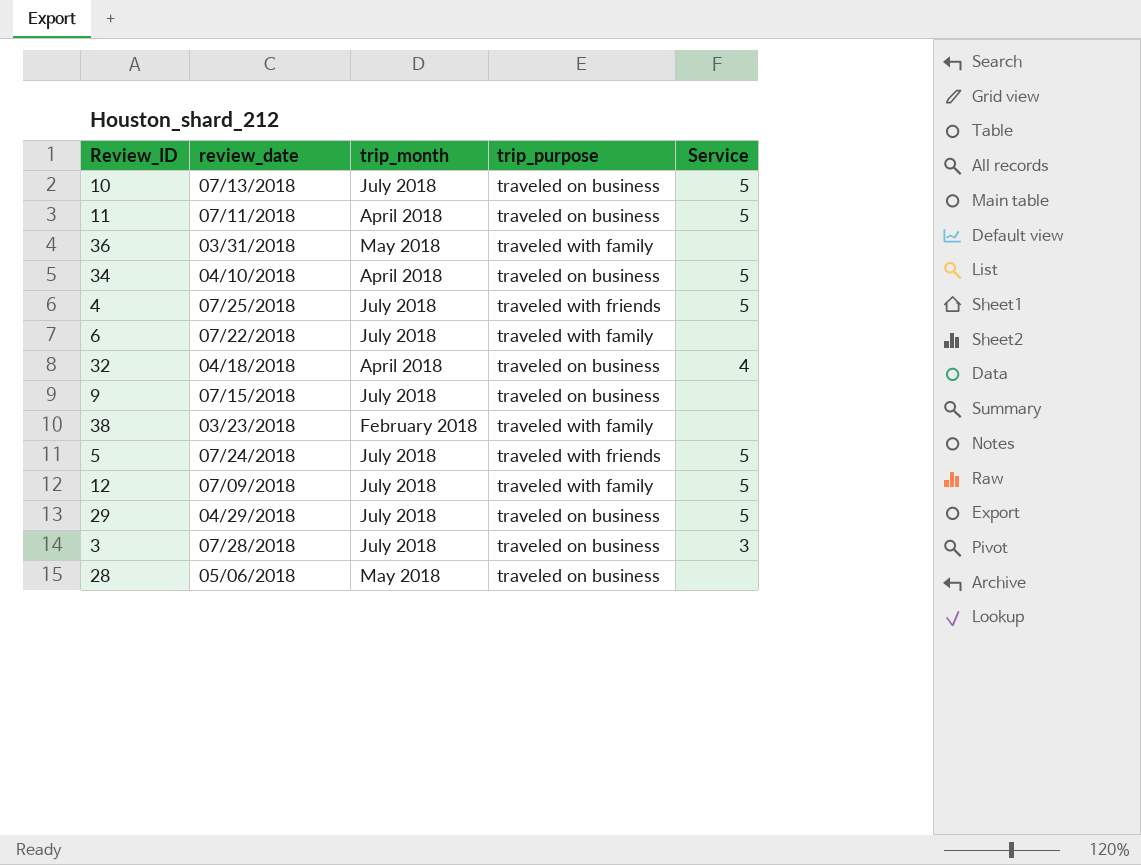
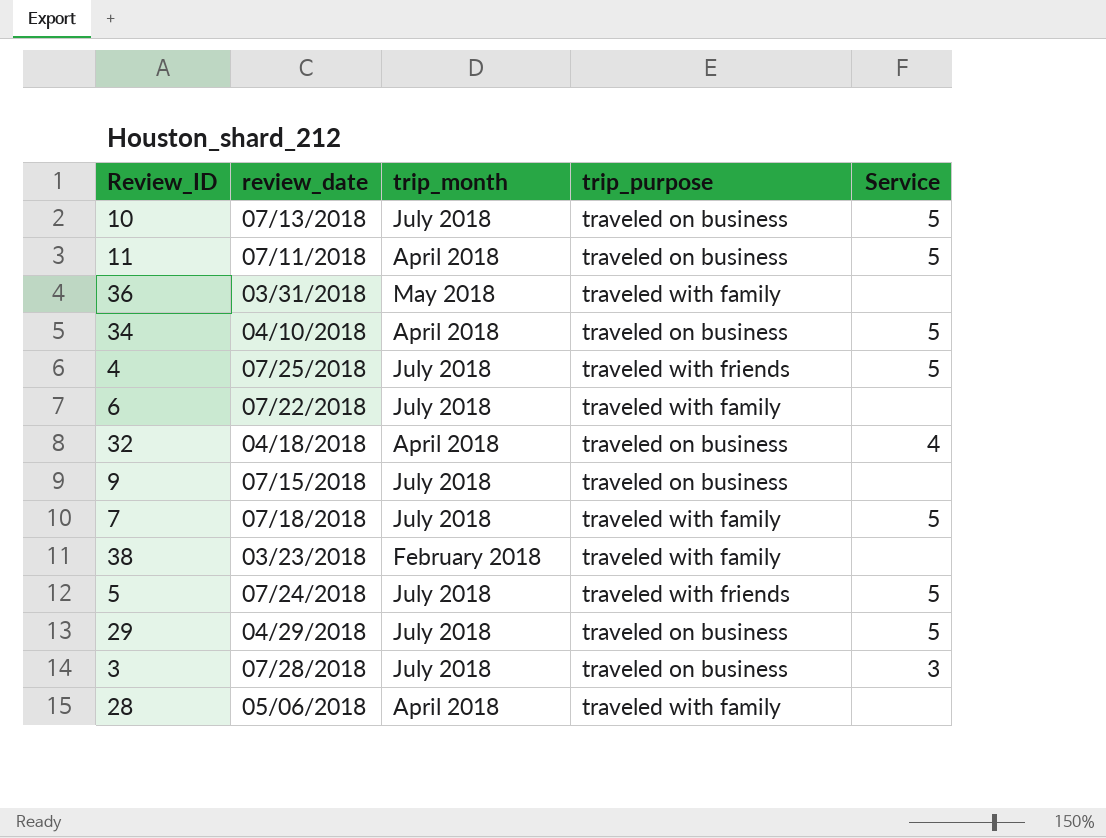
row 12: 07/09/2018 | July 2018 | traveled with family | 5 -> none
row 7: none -> 07/18/2018 | July 2018 | traveled with family | 5
28 | trip_month: May 2018 -> April 2018
28 | trip_purpose: traveled on business -> traveled with family

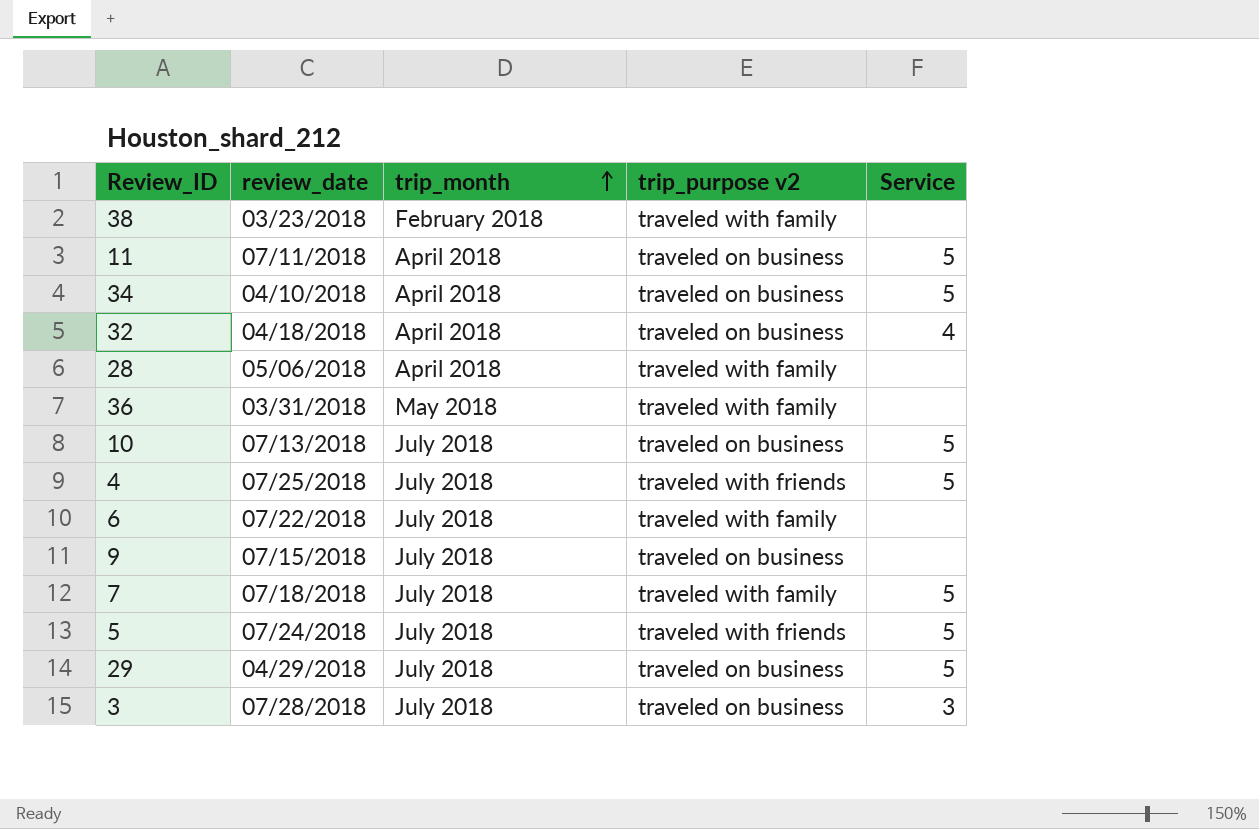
row order: none -> trip_month ascending
column name: trip_purpose -> trip_purpose v2

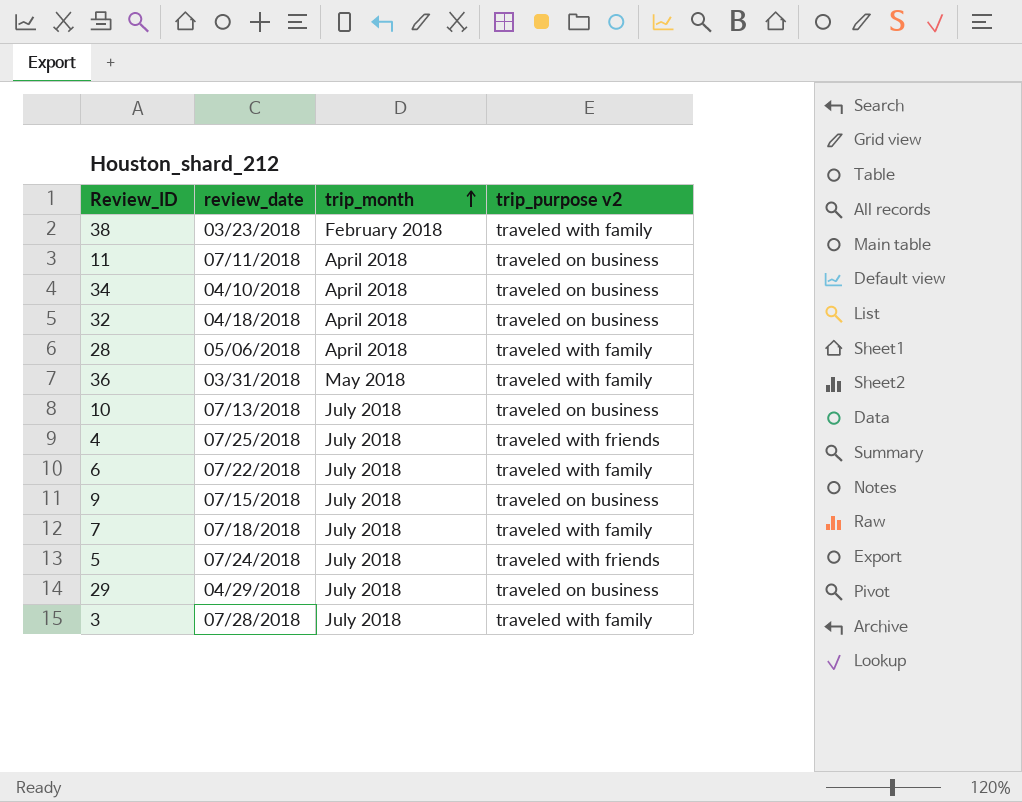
column Service | position: 5 -> none
3 | trip_purpose v2: traveled on business -> traveled with family

